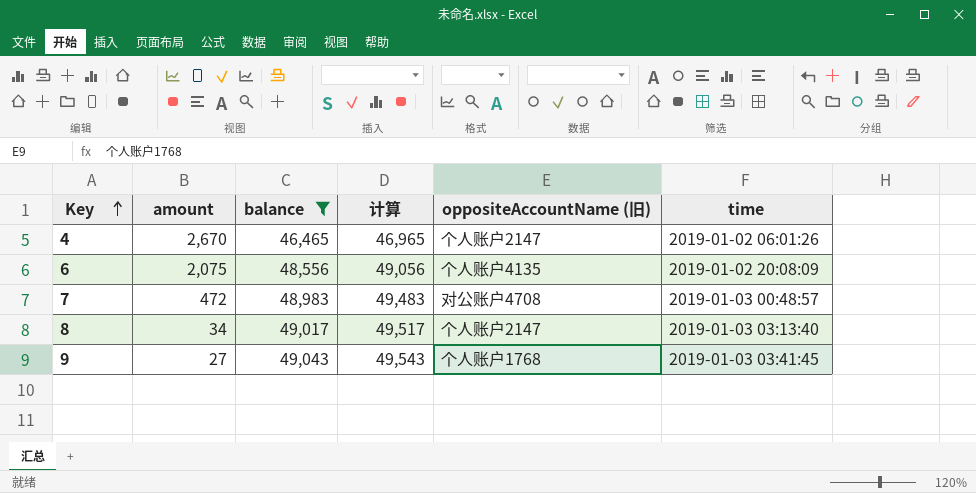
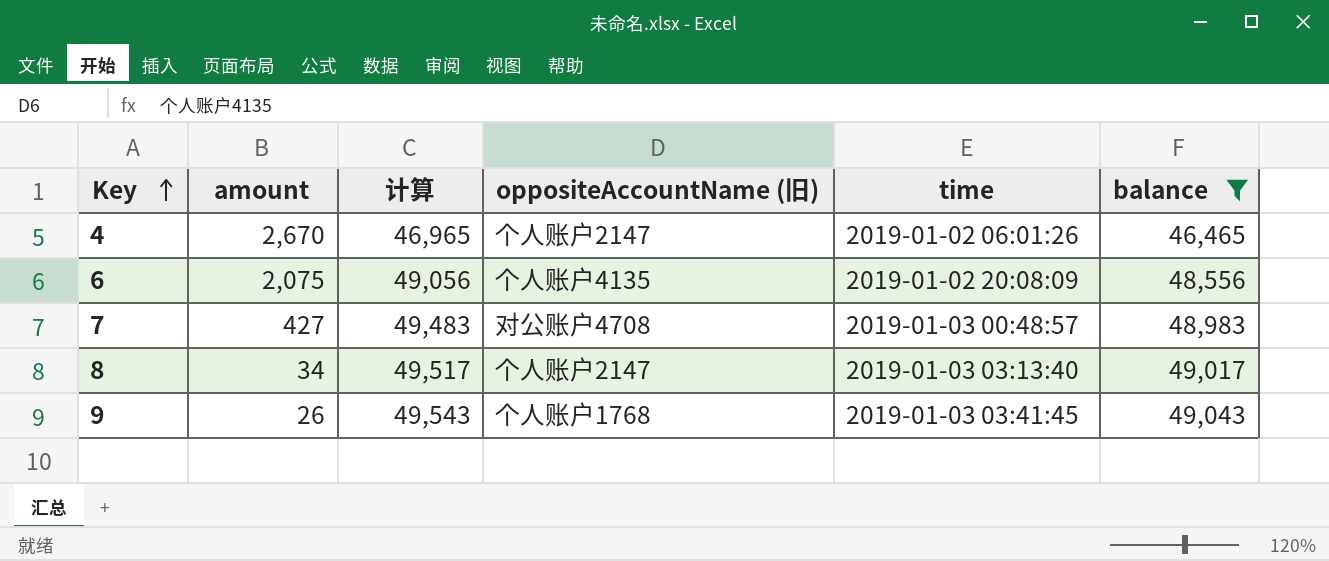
column balance | position: 3 -> 6
7 | amount: 472 -> 427
9 | amount: 27 -> 26

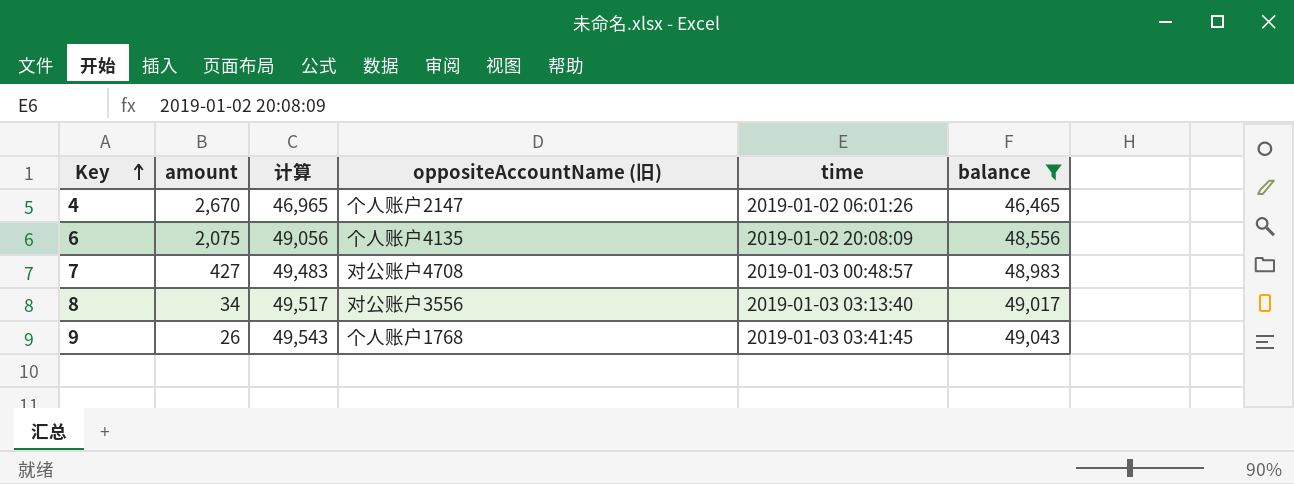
8 | oppositeAccountName (旧): 个人账户2147 -> 对公账户3556

